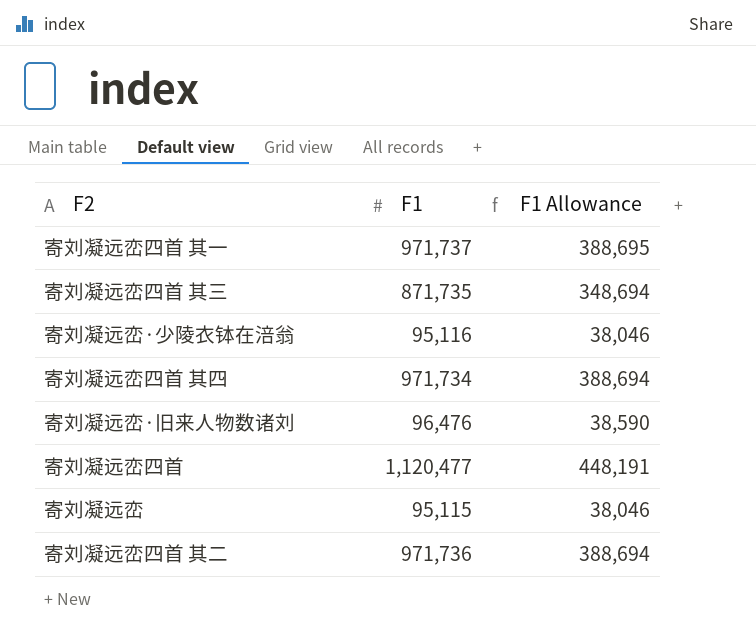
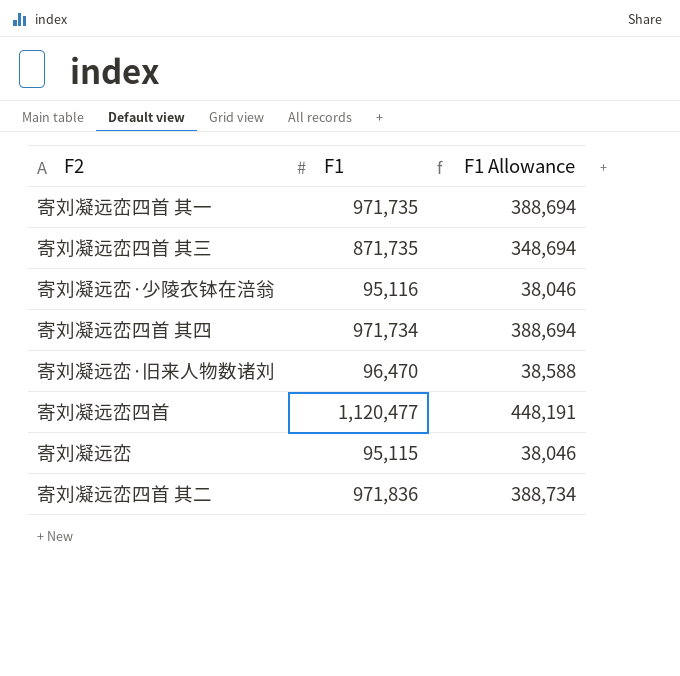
寄刘凝远峦四首 其一 | F1: 971,737 -> 971,735
寄刘凝远峦四首 其一 | F1 Allowance: 388,695 -> 388,694
寄刘凝远峦·旧来人物数诸刘 | F1: 96,476 -> 96,470
寄刘凝远峦·旧来人物数诸刘 | F1 Allowance: 38,590 -> 38,588
寄刘凝远峦四首 其二 | F1: 971,736 -> 971,836
寄刘凝远峦四首 其二 | F1 Allowance: 388,694 -> 388,734

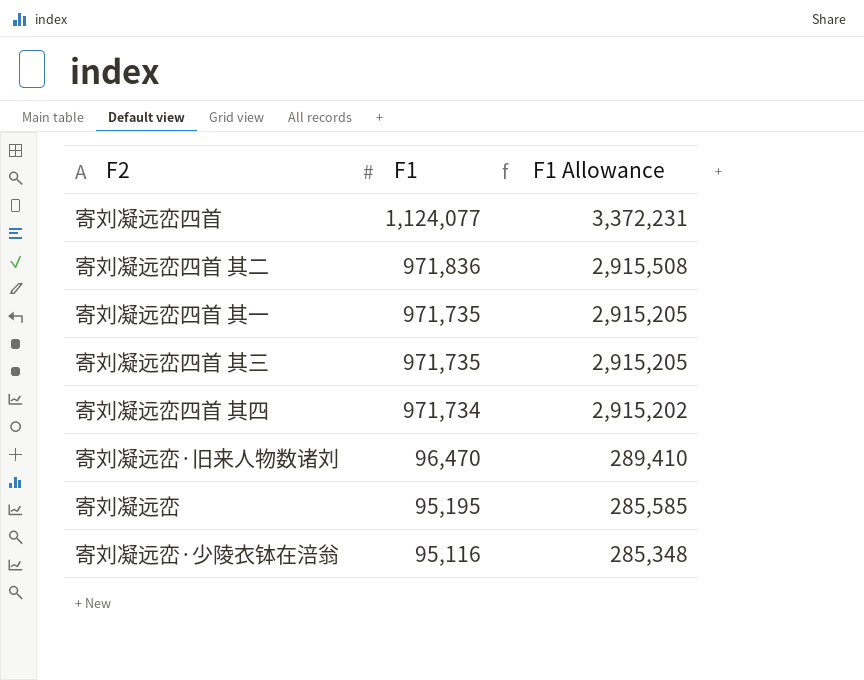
row order: none -> F1 descending
column F1 Allowance | formula: [F1] * 0.4 -> [F1] * 3
寄刘凝远峦四首 | F1: 1,120,477 -> 1,124,077
寄刘凝远峦四首 其三 | F1: 871,735 -> 971,735
寄刘凝远峦 | F1: 95,115 -> 95,195

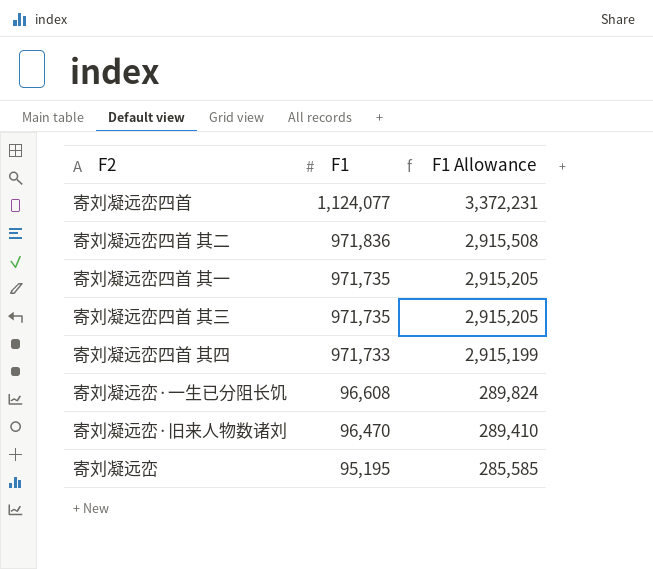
row 寄刘凝远峦·少陵衣钵在涪翁: 95,116 | 285,348 -> none
寄刘凝远峦四首 其四 | F1: 971,734 -> 971,733
寄刘凝远峦四首 其四 | F1 Allowance: 2,915,202 -> 2,915,199
row 寄刘凝远峦·一生已分阻长饥: none -> 96,608 | 289,824

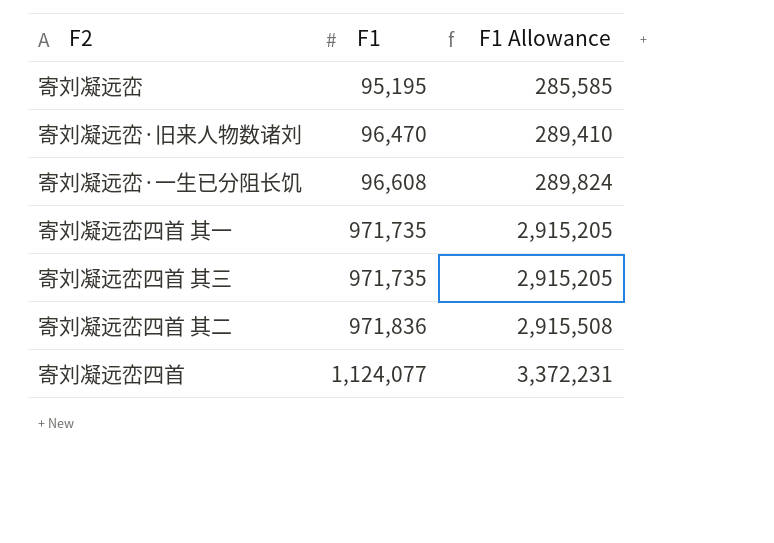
row order: F1 descending -> F1 ascending
row 寄刘凝远峦四首 其四: 971,733 | 2,915,199 -> none

